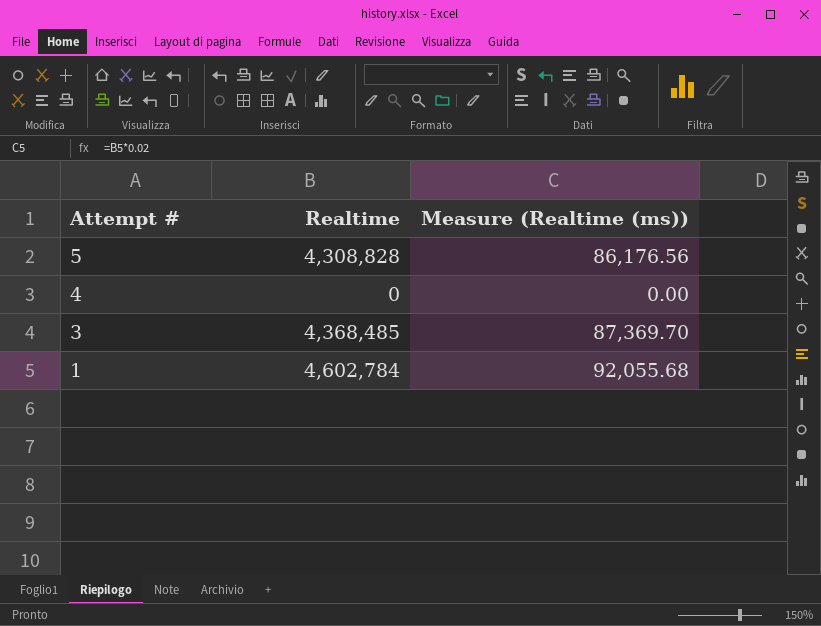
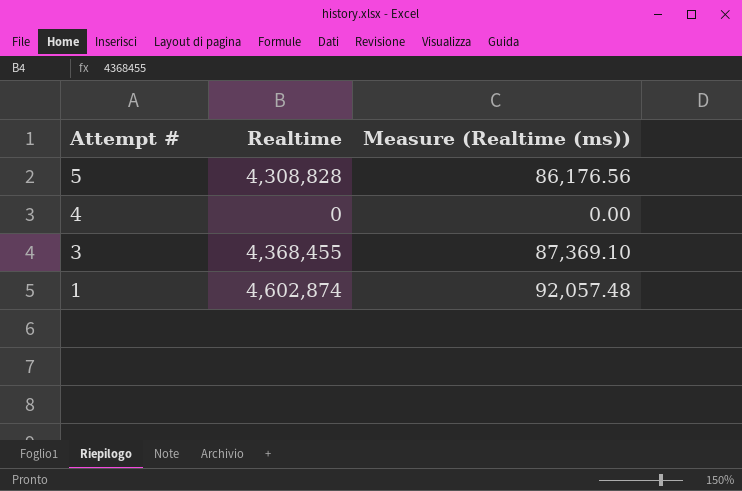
3 | Realtime: 4,368,485 -> 4,368,455
3 | Measure (Realtime (ms)): 87,369.70 -> 87,369.10
1 | Realtime: 4,602,784 -> 4,602,874
1 | Measure (Realtime (ms)): 92,055.68 -> 92,057.48

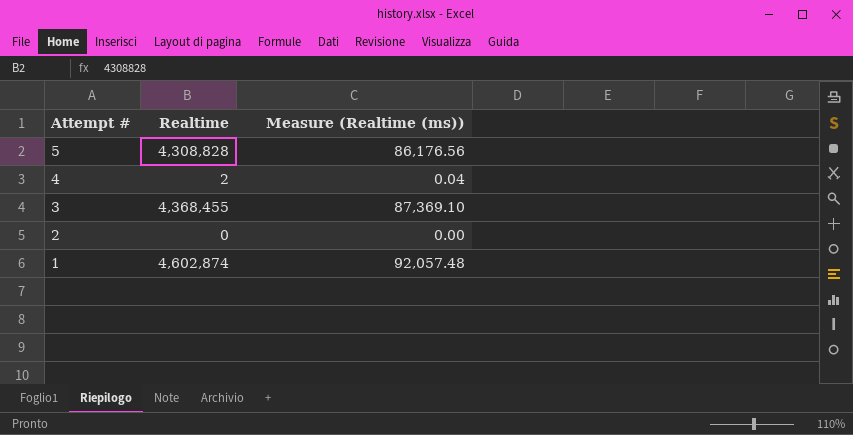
4 | Realtime: 0 -> 2
4 | Measure (Realtime (ms)): 0.00 -> 0.04
row 2: none -> 0 | 0.00

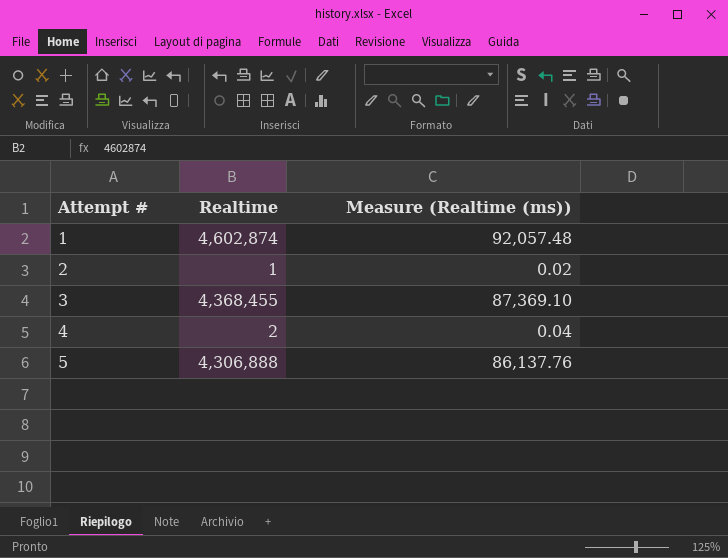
row order: Attempt # descending -> Attempt # ascending
2 | Realtime: 0 -> 1
2 | Measure (Realtime (ms)): 0.00 -> 0.02
5 | Realtime: 4,308,828 -> 4,306,888
5 | Measure (Realtime (ms)): 86,176.56 -> 86,137.76

